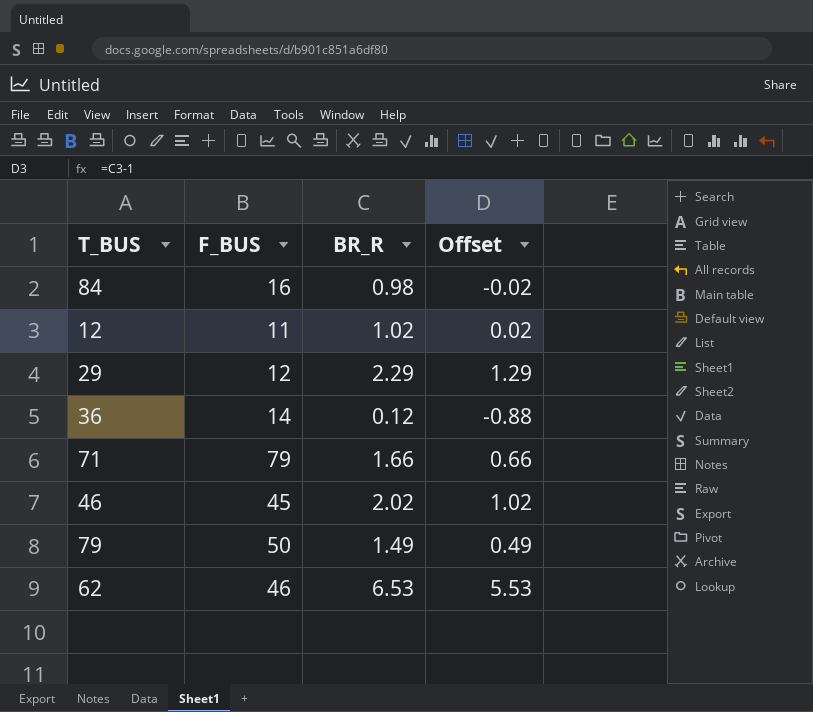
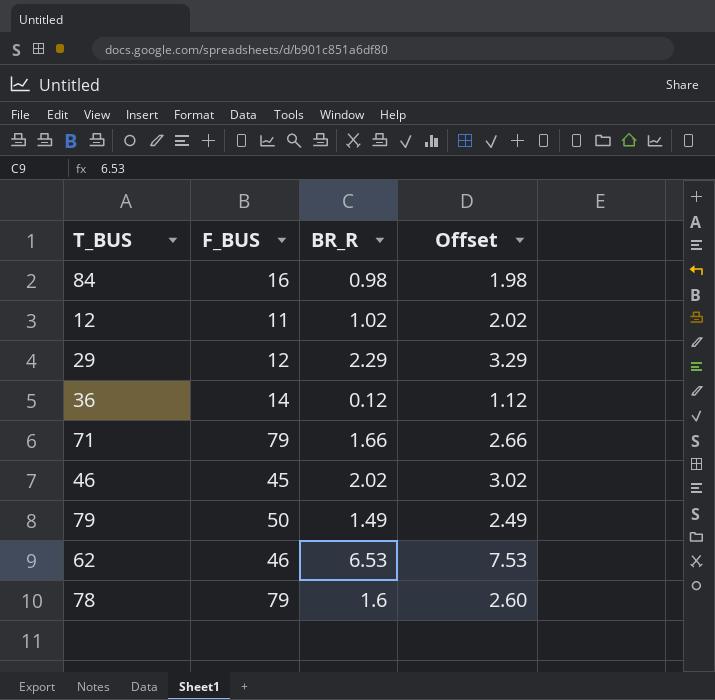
column Offset | formula: [BR_R] - 1 -> [BR_R] + 1
row 78: none -> 79 | 1.6 | 2.60

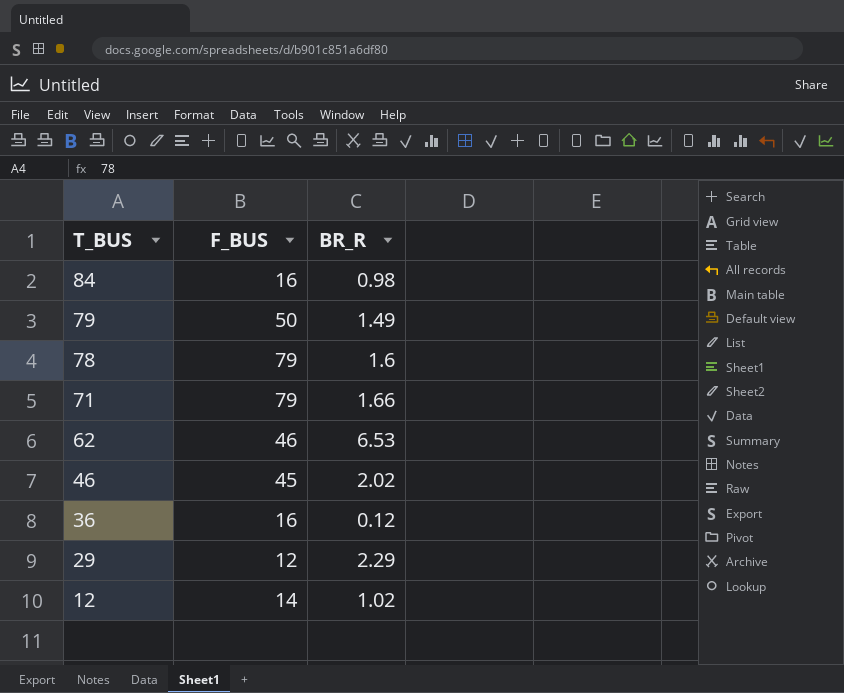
row order: none -> T_BUS descending
column Offset | formula: [BR_R] + 1 -> none
36 | F_BUS: 14 -> 16
12 | F_BUS: 11 -> 14

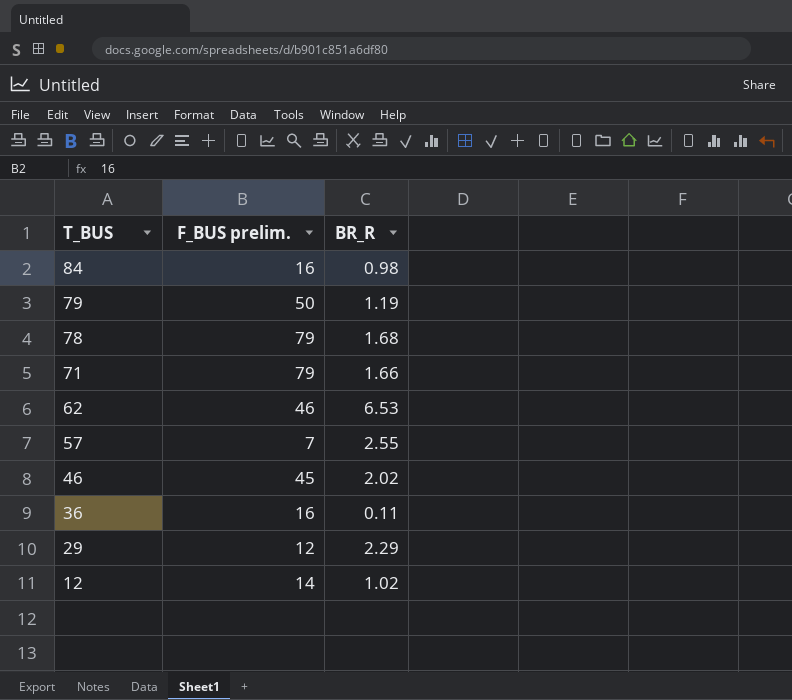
column name: F_BUS -> F_BUS prelim.
79 | BR_R: 1.49 -> 1.19
78 | BR_R: 1.6 -> 1.68
row 57: none -> 7 | 2.55
36 | BR_R: 0.12 -> 0.11

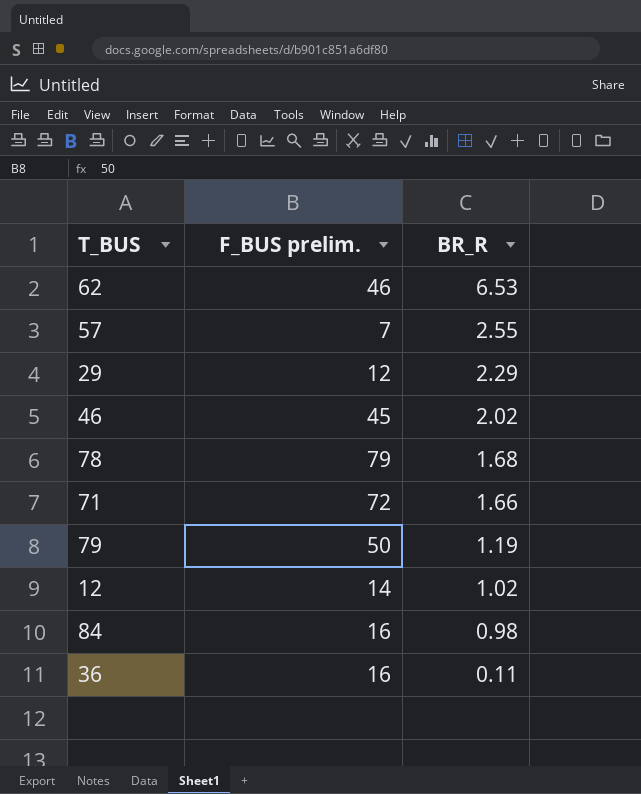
row order: T_BUS descending -> BR_R descending
71 | F_BUS prelim.: 79 -> 72

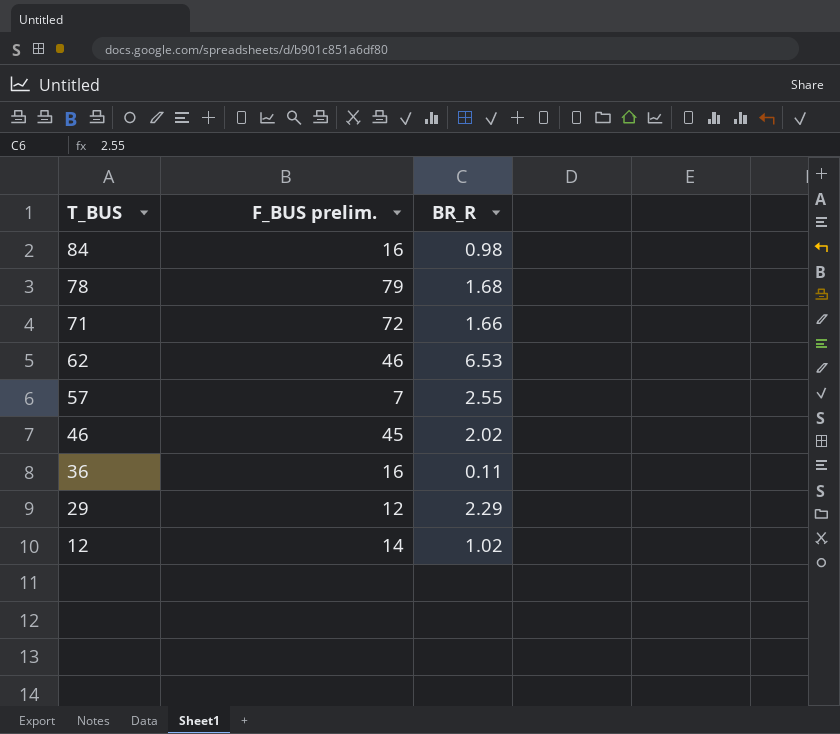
row order: BR_R descending -> T_BUS descending
row 79: 50 | 1.19 -> none

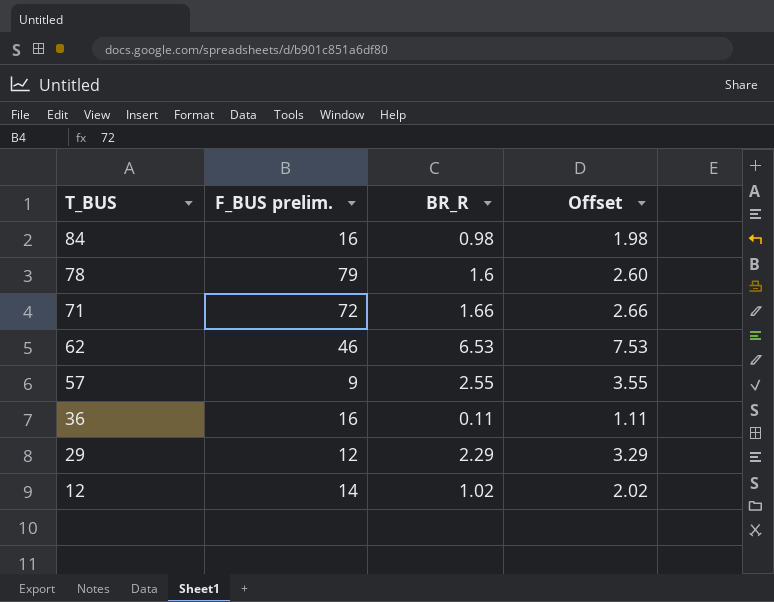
column Offset | formula: none -> [BR_R] + 1
row 46: 45 | 2.02 -> none
78 | BR_R: 1.68 -> 1.6
57 | F_BUS prelim.: 7 -> 9

